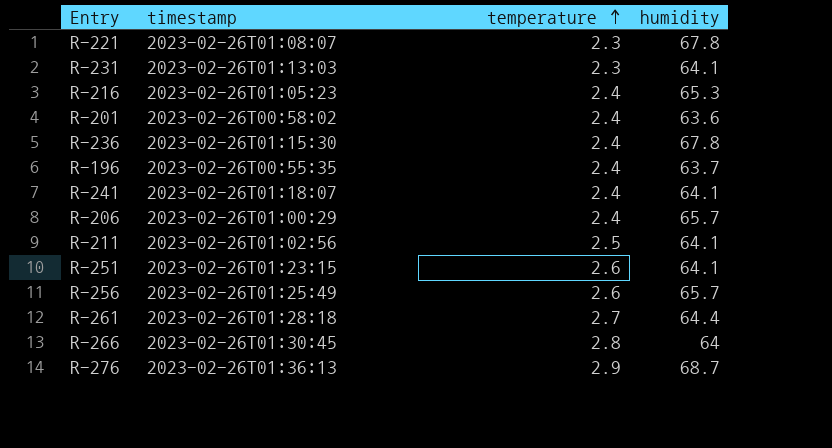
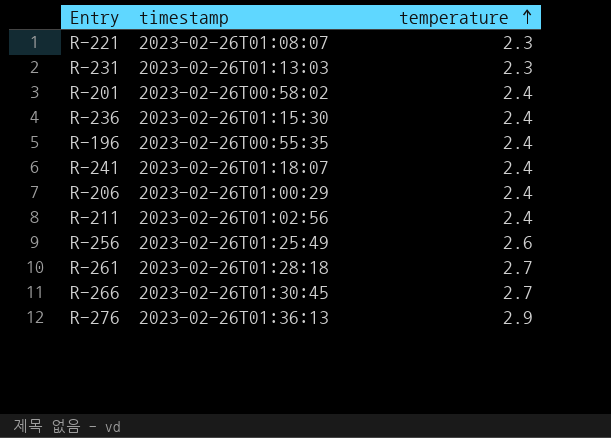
column humidity | position: 4 -> none
row R-216: 2023-02-26T01:05:23 | 2.4 | 65.3 -> none
row R-251: 2023-02-26T01:23:15 | 2.6 | 64.1 -> none
R-211 | temperature: 2.5 -> 2.4
R-266 | temperature: 2.8 -> 2.7

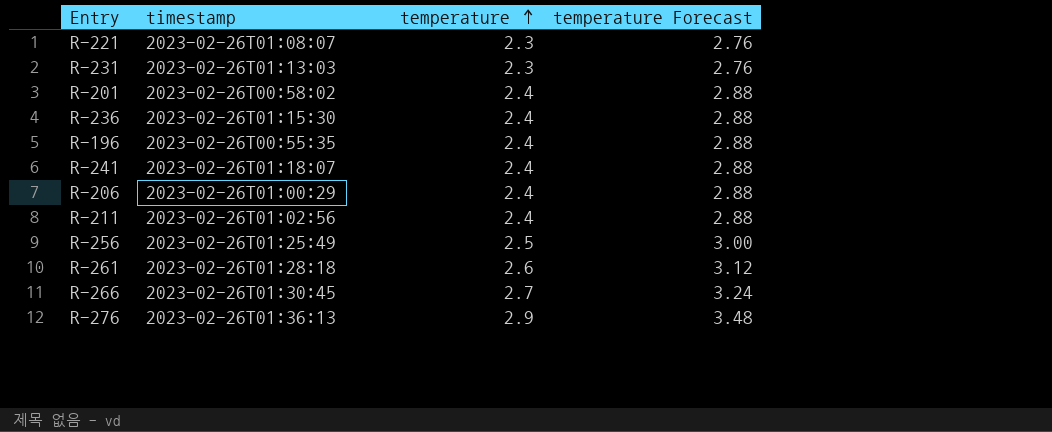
column temperature Forecast | formula: none -> [temperature] * 1.2
R-256 | temperature: 2.6 -> 2.5
R-261 | temperature: 2.7 -> 2.6

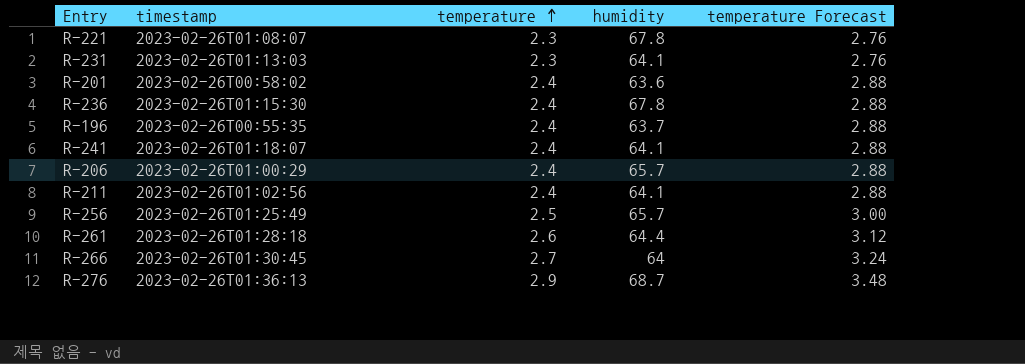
column humidity | position: none -> 4

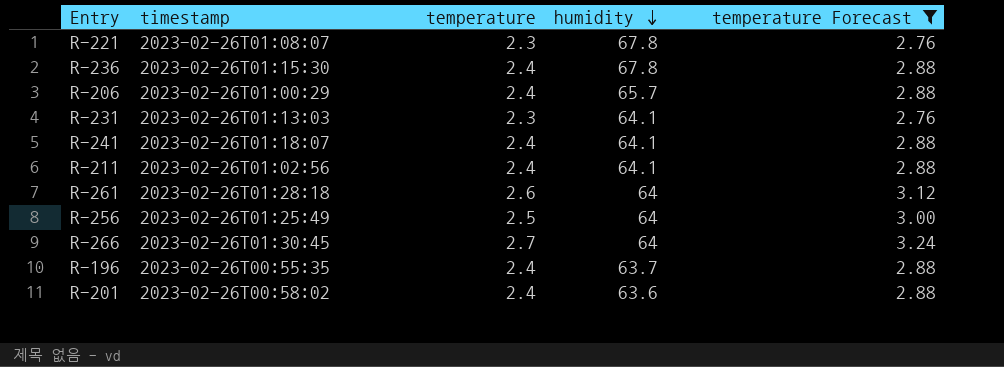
filter: none -> temperature Forecast != 3.48
row order: temperature ascending -> humidity descending
R-261 | humidity: 64.4 -> 64
R-256 | humidity: 65.7 -> 64

